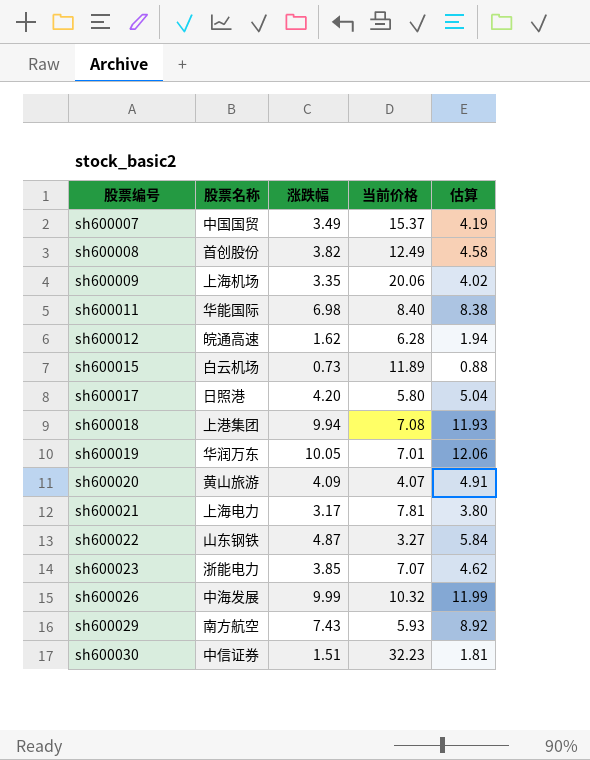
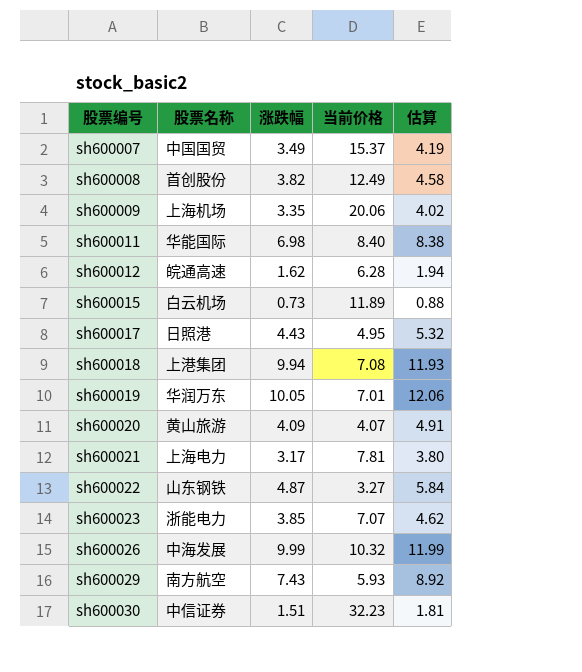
sh600017 | 涨跌幅: 4.20 -> 4.43
sh600017 | 当前价格: 5.80 -> 4.95
sh600017 | 估算: 5.04 -> 5.32

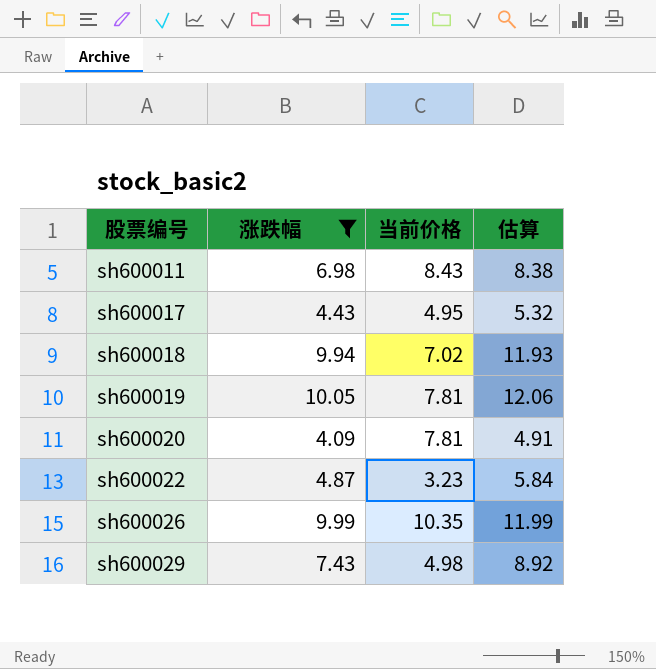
filter: none -> 涨跌幅 >= 4.09
column 股票名称 | position: 2 -> none
sh600011 | 当前价格: 8.40 -> 8.43
sh600018 | 当前价格: 7.08 -> 7.02
sh600019 | 当前价格: 7.01 -> 7.81
sh600020 | 当前价格: 4.07 -> 7.81
sh600022 | 当前价格: 3.27 -> 3.23
sh600026 | 当前价格: 10.32 -> 10.35
sh600029 | 当前价格: 5.93 -> 4.98

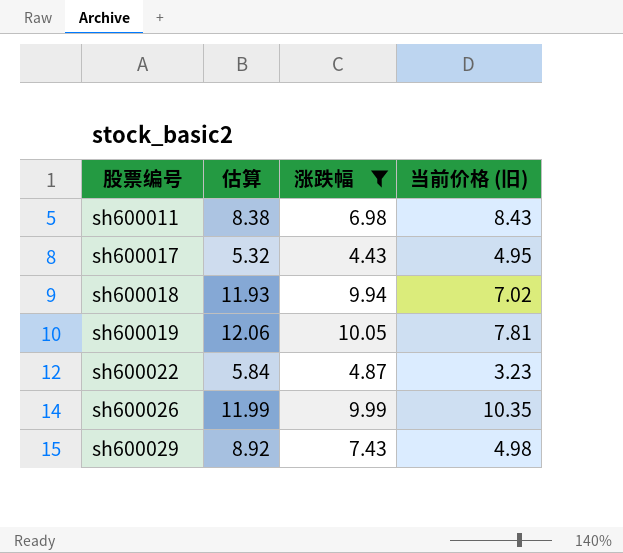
column 估算 | position: 4 -> 2
column name: 当前价格 -> 当前价格 (旧)
row sh600020: 4.09 | 7.81 | 4.91 -> none

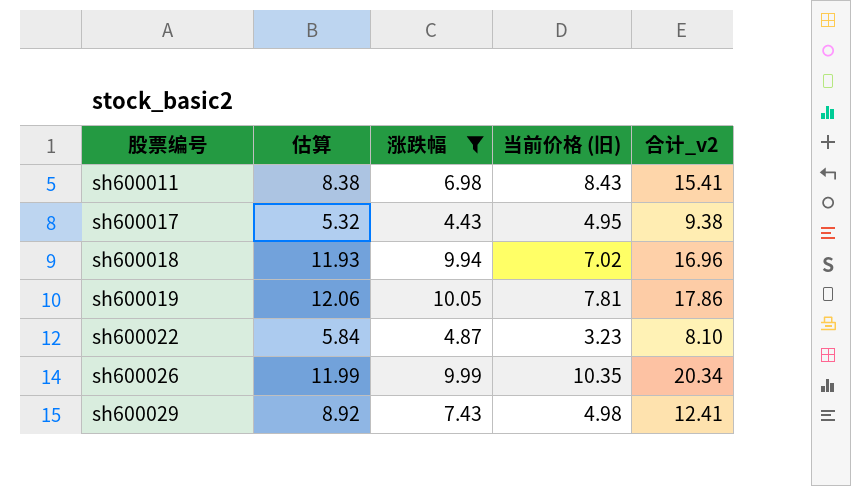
column 合计_v2 | formula: none -> [涨跌幅] + [当前价格 (旧)]

